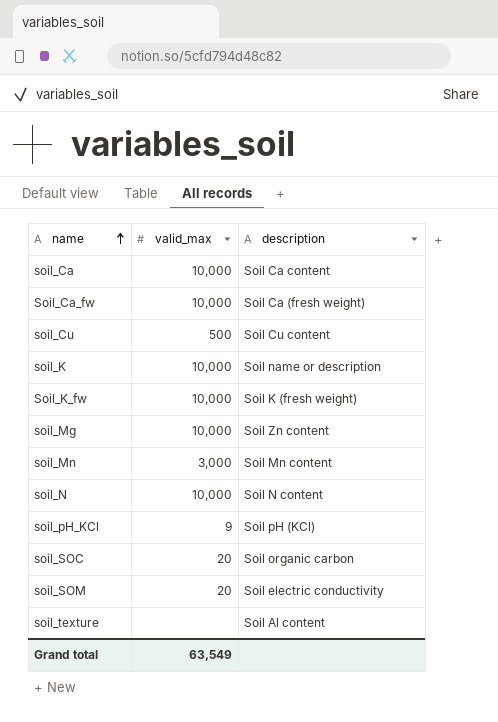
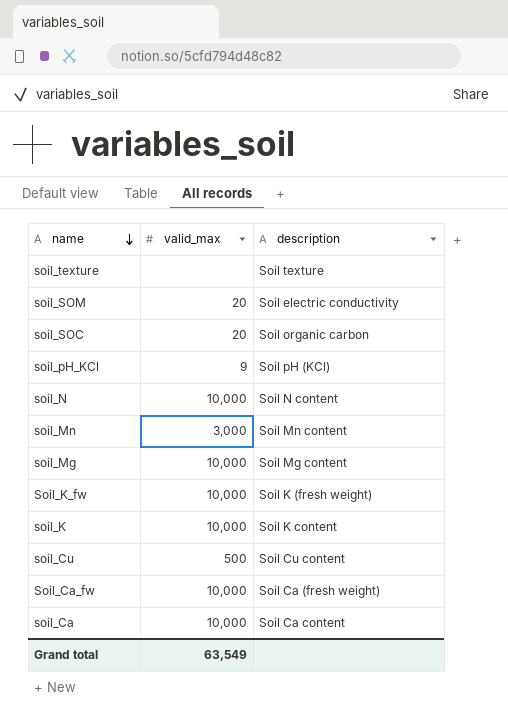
row order: name ascending -> name descending
soil_texture | description: Soil Al content -> Soil texture
soil_Mg | description: Soil Zn content -> Soil Mg content
soil_K | description: Soil name or description -> Soil K content

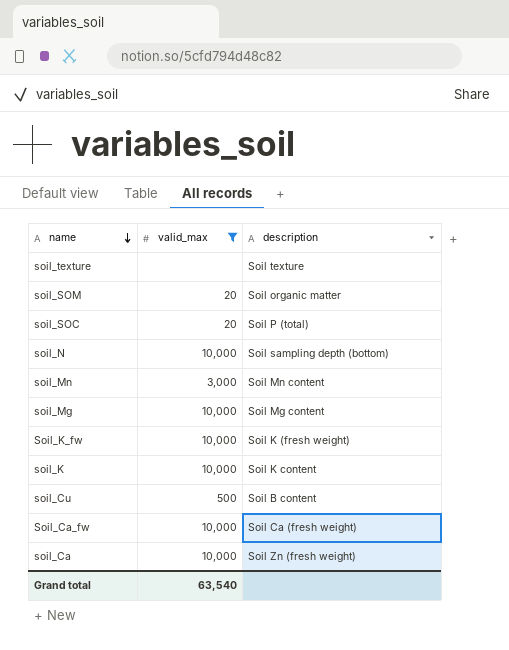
filter: none -> valid_max != 9
soil_SOM | description: Soil electric conductivity -> Soil organic matter
soil_SOC | description: Soil organic carbon -> Soil P (total)
soil_N | description: Soil N content -> Soil sampling depth (bottom)
soil_Cu | description: Soil Cu content -> Soil B content
soil_Ca | description: Soil Ca content -> Soil Zn (fresh weight)
Grand total | valid_max: 63,549 -> 63,540

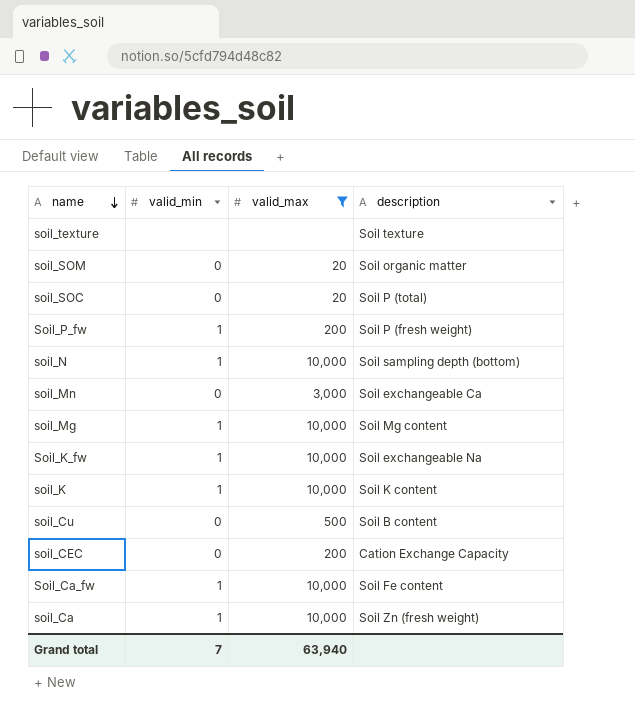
column valid_min | position: none -> 2
row Soil_P_fw: none -> 1 | 200 | Soil P (fresh weight)
soil_Mn | description: Soil Mn content -> Soil exchangeable Ca
Soil_K_fw | description: Soil K (fresh weight) -> Soil exchangeable Na
row soil_CEC: none -> 0 | 200 | Cation Exchange Capacity
Soil_Ca_fw | description: Soil Ca (fresh weight) -> Soil Fe content
Grand total | valid_max: 63,540 -> 63,940

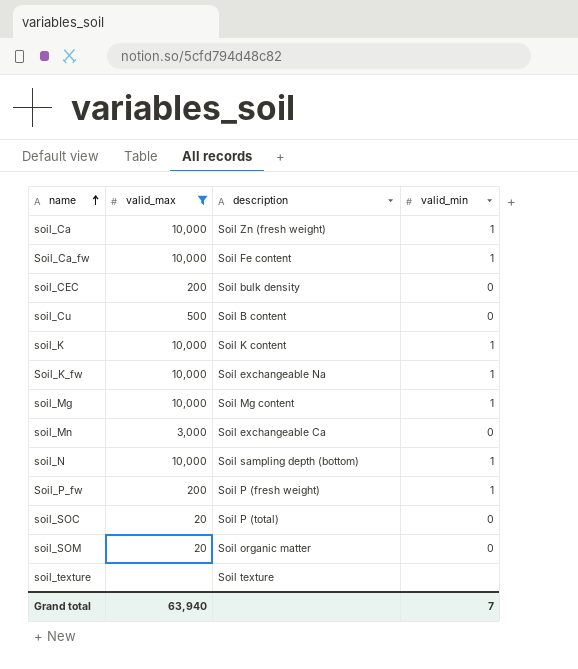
row order: name descending -> name ascending
column valid_min | position: 2 -> 4
soil_CEC | description: Cation Exchange Capacity -> Soil bulk density

